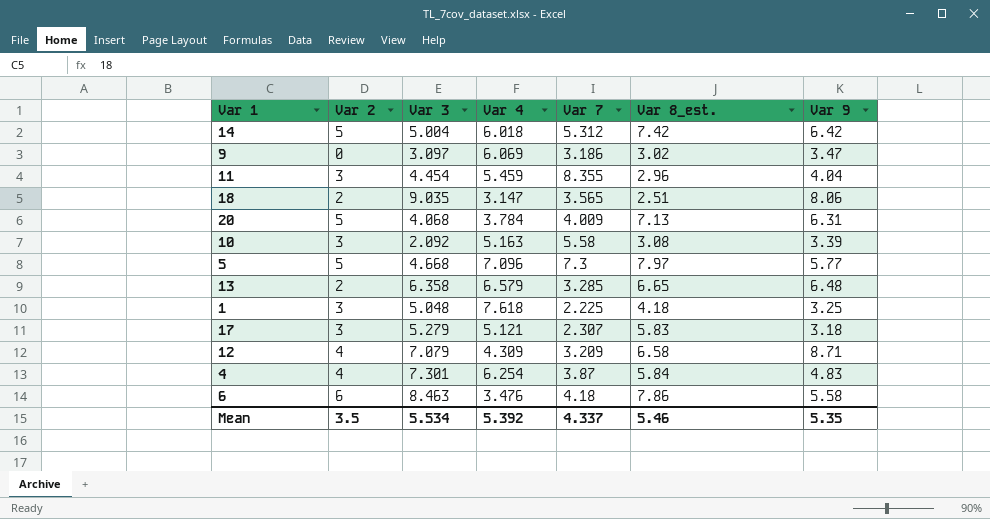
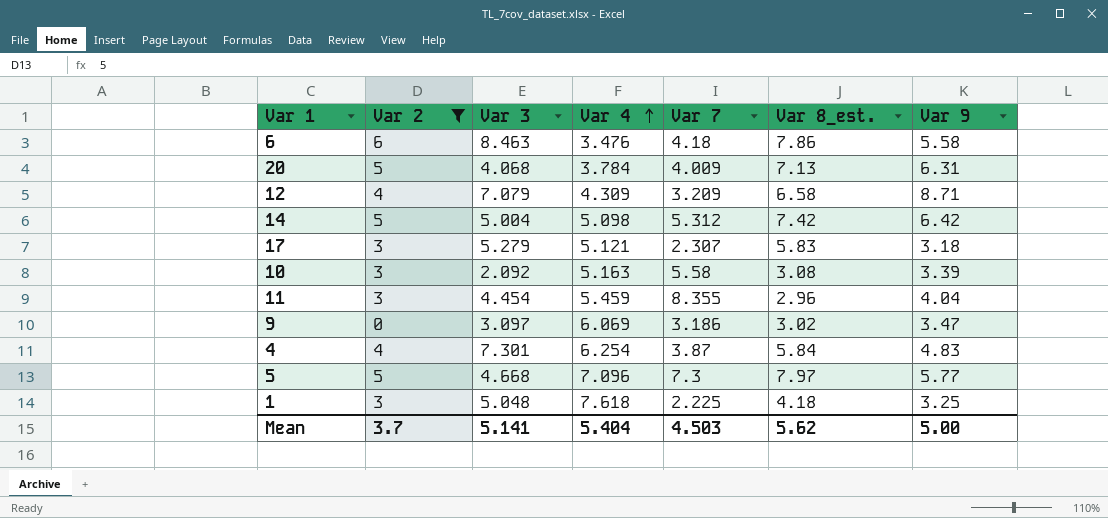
filter: none -> Var 2 != 2
row order: none -> Var 4 ascending
14 | Var 4: 6.018 -> 5.098
Mean | Var 2: 3.5 -> 3.7
Mean | Var 3: 5.534 -> 5.141
Mean | Var 4: 5.392 -> 5.404
Mean | Var 7: 4.337 -> 4.503
Mean | Var 8_est.: 5.46 -> 5.62
Mean | Var 9: 5.35 -> 5.00

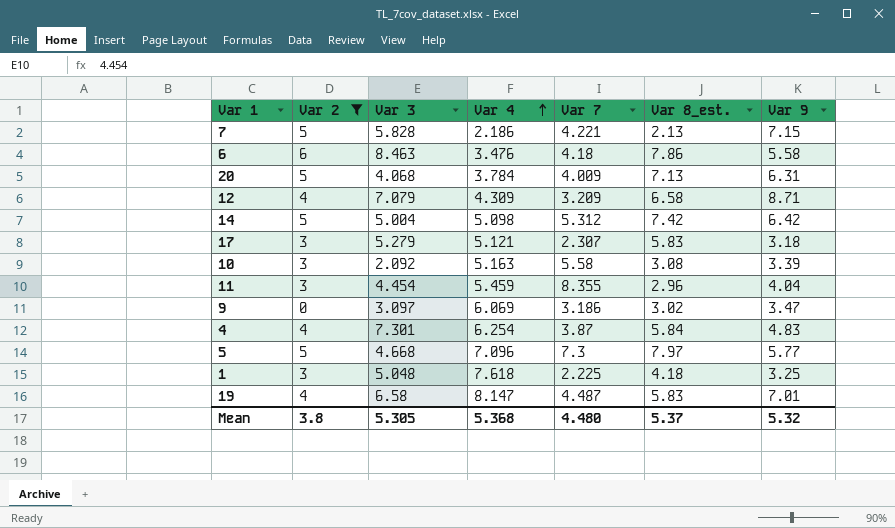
row 7: none -> 5 | 5.828 | 2.186 | 4.221 | 2.13 | 7.15
row 19: none -> 4 | 6.58 | 8.147 | 4.487 | 5.83 | 7.01
Mean | Var 2: 3.7 -> 3.8
Mean | Var 3: 5.141 -> 5.305
Mean | Var 4: 5.404 -> 5.368
Mean | Var 7: 4.503 -> 4.480
Mean | Var 8_est.: 5.62 -> 5.37
Mean | Var 9: 5.00 -> 5.32

